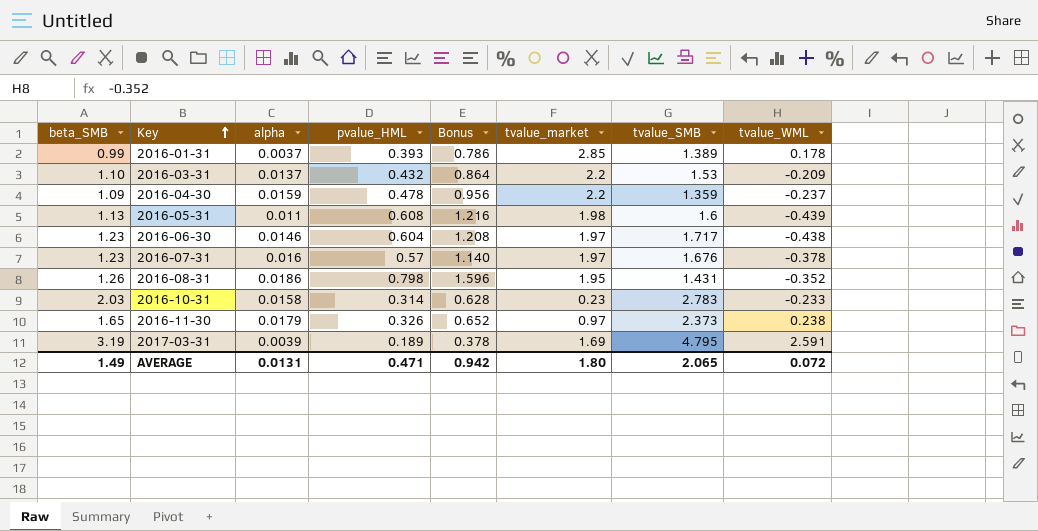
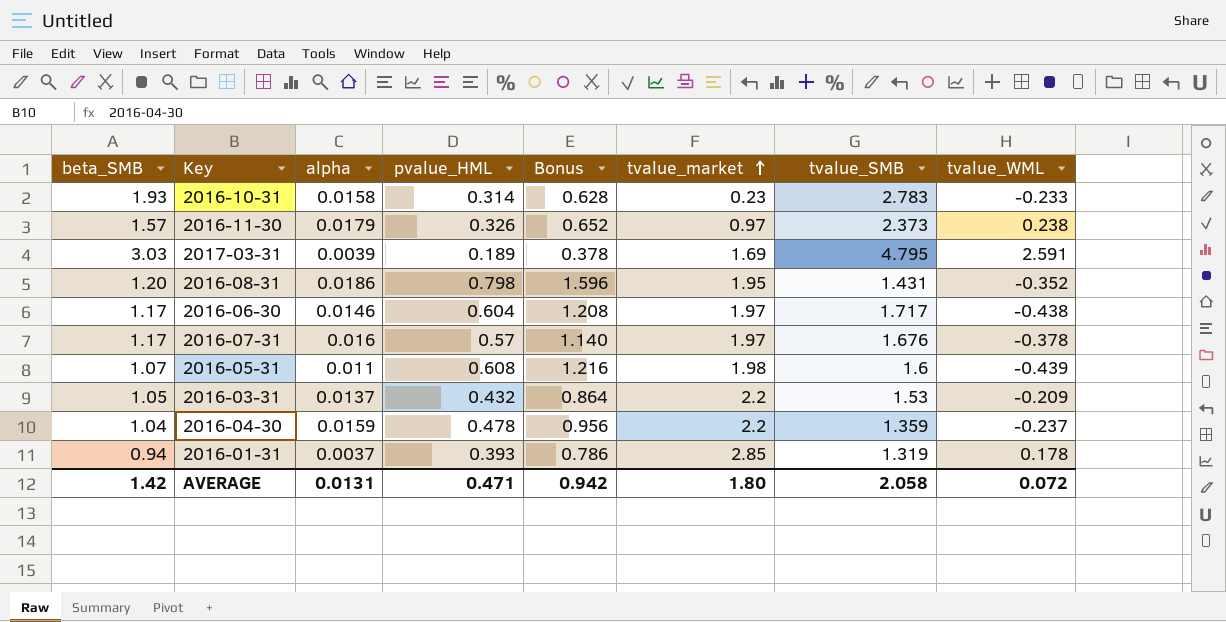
row order: Key ascending -> tvalue_market ascending
2016-10-31 | beta_SMB: 2.03 -> 1.93
2016-11-30 | beta_SMB: 1.65 -> 1.57
2017-03-31 | beta_SMB: 3.19 -> 3.03
2016-08-31 | beta_SMB: 1.26 -> 1.20
2016-06-30 | beta_SMB: 1.23 -> 1.17
2016-07-31 | beta_SMB: 1.23 -> 1.17
2016-05-31 | beta_SMB: 1.13 -> 1.07
2016-03-31 | beta_SMB: 1.10 -> 1.05
2016-04-30 | beta_SMB: 1.09 -> 1.04
2016-01-31 | beta_SMB: 0.99 -> 0.94
2016-01-31 | tvalue_SMB: 1.389 -> 1.319
AVERAGE | beta_SMB: 1.49 -> 1.42
AVERAGE | tvalue_SMB: 2.065 -> 2.058

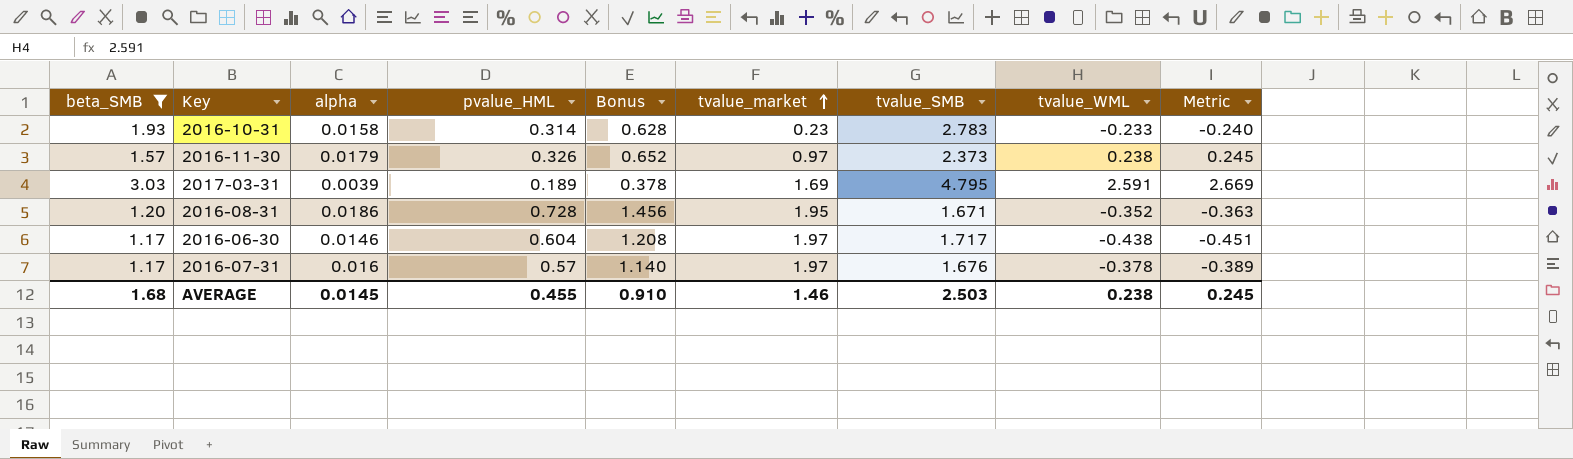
filter: none -> beta_SMB >= 1.17
column Metric | formula: none -> [tvalue_WML] * 1.03
2016-08-31 | pvalue_HML: 0.798 -> 0.728
2016-08-31 | Bonus: 1.596 -> 1.456
2016-08-31 | tvalue_SMB: 1.431 -> 1.671
AVERAGE | beta_SMB: 1.42 -> 1.68
AVERAGE | alpha: 0.0131 -> 0.0145
AVERAGE | pvalue_HML: 0.471 -> 0.455
AVERAGE | Bonus: 0.942 -> 0.910
AVERAGE | tvalue_market: 1.80 -> 1.46
AVERAGE | tvalue_SMB: 2.058 -> 2.503
AVERAGE | tvalue_WML: 0.072 -> 0.238

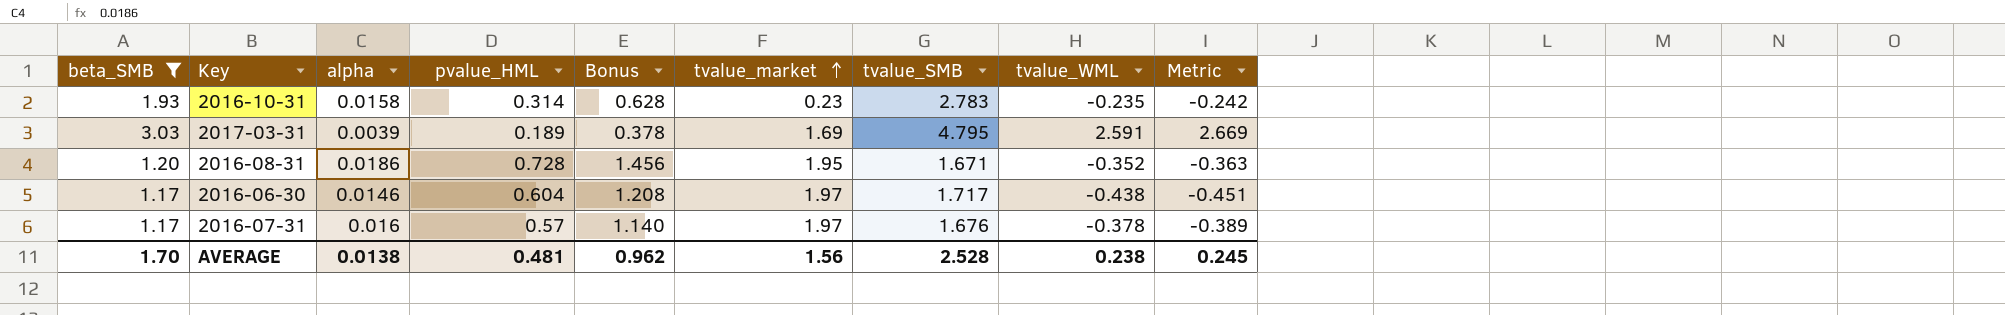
row 2016-11-30: 1.57 | 0.0179 | 0.326 | 0.652 | 0.97 | 2.373 | 0.238 | 0.245 -> none
2016-10-31 | tvalue_WML: -0.233 -> -0.235
2016-10-31 | Metric: -0.240 -> -0.242
AVERAGE | beta_SMB: 1.68 -> 1.70
AVERAGE | alpha: 0.0145 -> 0.0138
AVERAGE | pvalue_HML: 0.455 -> 0.481
AVERAGE | Bonus: 0.910 -> 0.962
AVERAGE | tvalue_market: 1.46 -> 1.56
AVERAGE | tvalue_SMB: 2.503 -> 2.528

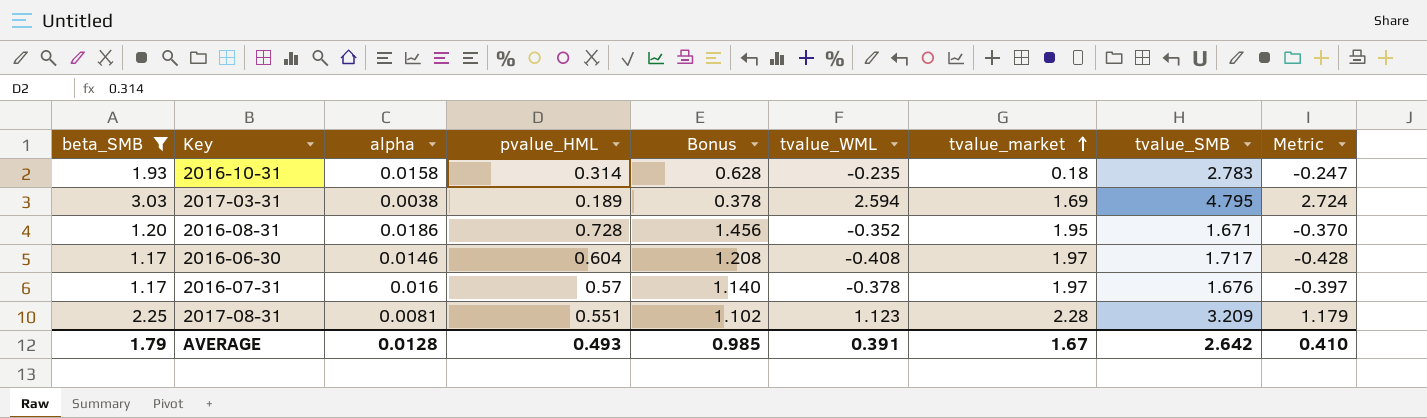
column tvalue_WML | position: 8 -> 6
column Metric | formula: [tvalue_WML] * 1.03 -> [tvalue_WML] * 1.05
2016-10-31 | tvalue_market: 0.23 -> 0.18
2017-03-31 | alpha: 0.0039 -> 0.0038
2017-03-31 | tvalue_WML: 2.591 -> 2.594
2016-06-30 | tvalue_WML: -0.438 -> -0.408
row 2017-08-31: none -> 2.25 | 0.0081 | 0.551 | 1.102 | 1.123 | 2.28 | 3.209 | 1.179
AVERAGE | beta_SMB: 1.70 -> 1.79
AVERAGE | alpha: 0.0138 -> 0.0128
AVERAGE | pvalue_HML: 0.481 -> 0.493
AVERAGE | Bonus: 0.962 -> 0.985
AVERAGE | tvalue_WML: 0.238 -> 0.391
AVERAGE | tvalue_market: 1.56 -> 1.67
AVERAGE | tvalue_SMB: 2.528 -> 2.642
AVERAGE | Metric: 0.245 -> 0.410

